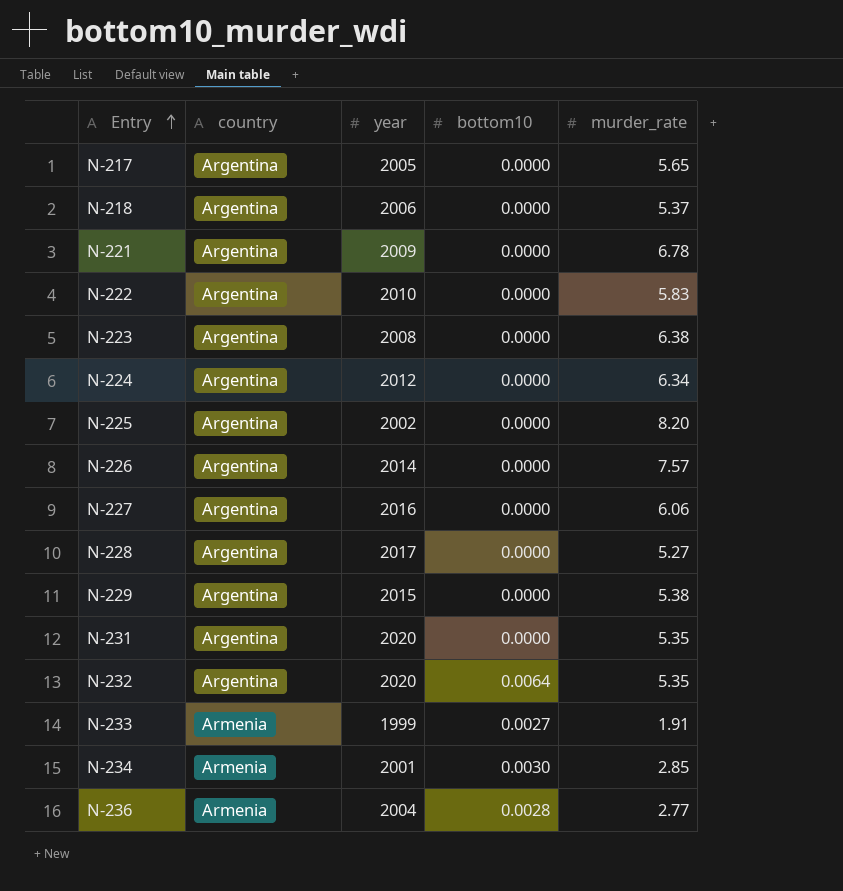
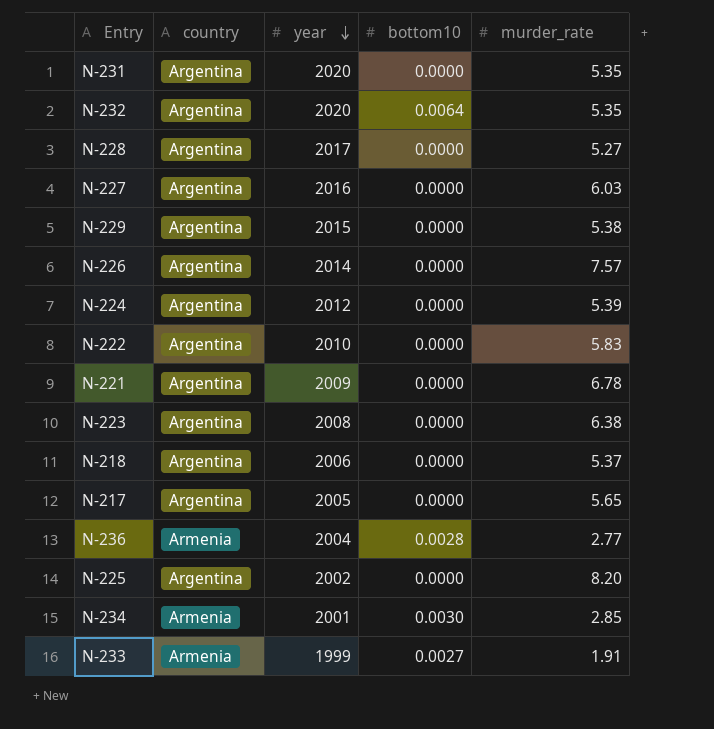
row order: Entry ascending -> year descending
N-227 | murder_rate: 6.06 -> 6.03
N-224 | murder_rate: 6.34 -> 5.39

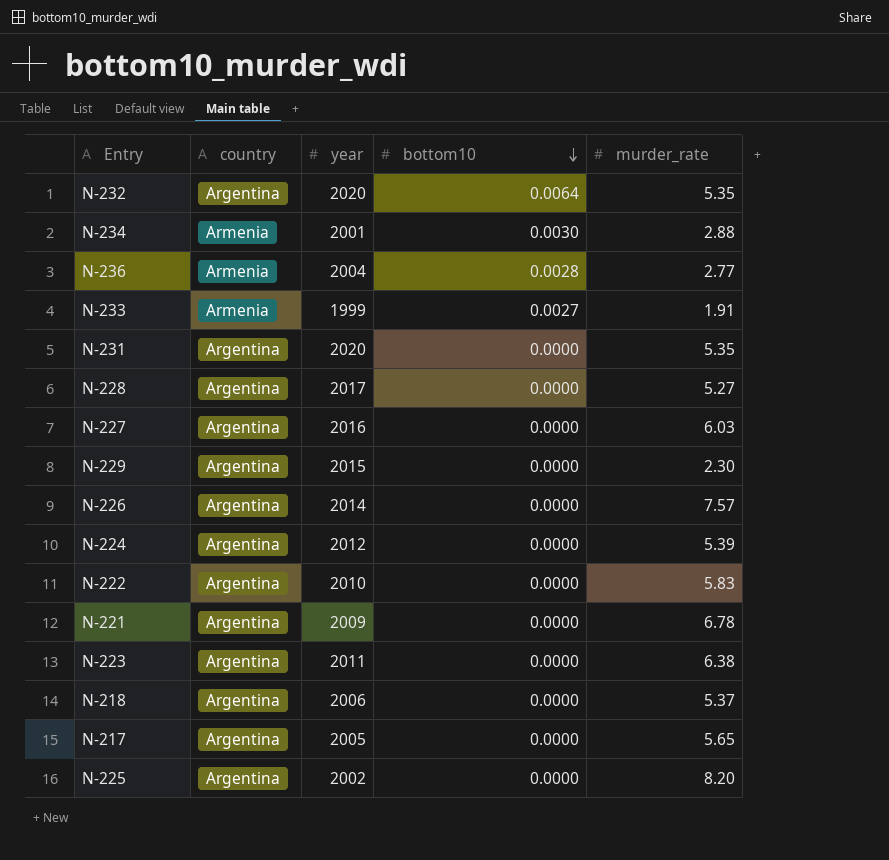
row order: year descending -> bottom10 descending
N-234 | murder_rate: 2.85 -> 2.88
N-229 | murder_rate: 5.38 -> 2.30
N-223 | year: 2008 -> 2011

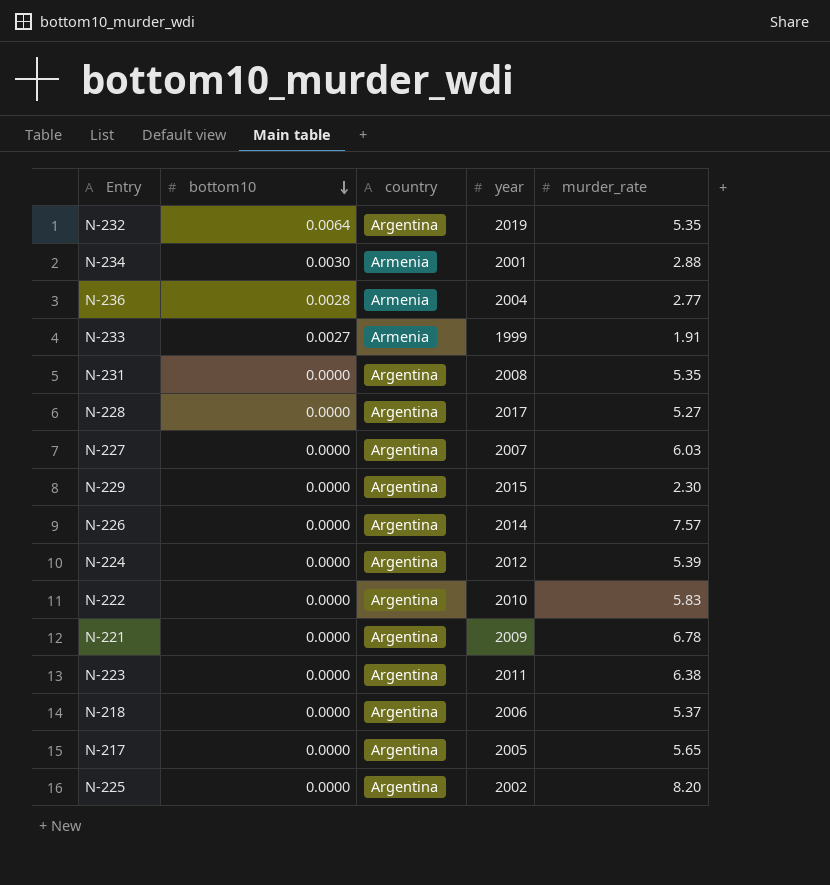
column bottom10 | position: 4 -> 2
N-232 | year: 2020 -> 2019
N-231 | year: 2020 -> 2008
N-227 | year: 2016 -> 2007

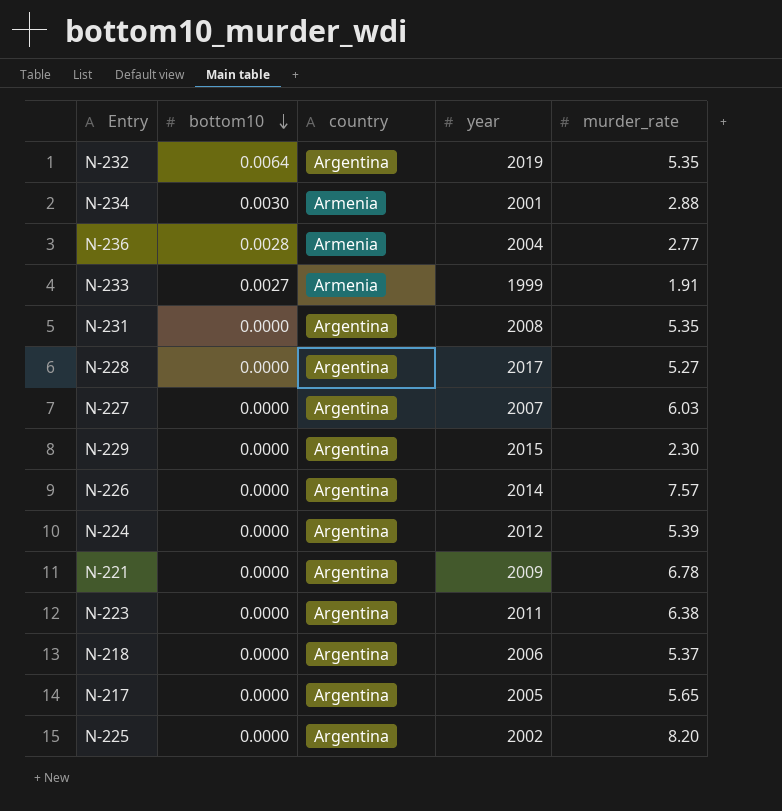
row N-222: 0.0000 | Argentina | 2010 | 5.83 -> none

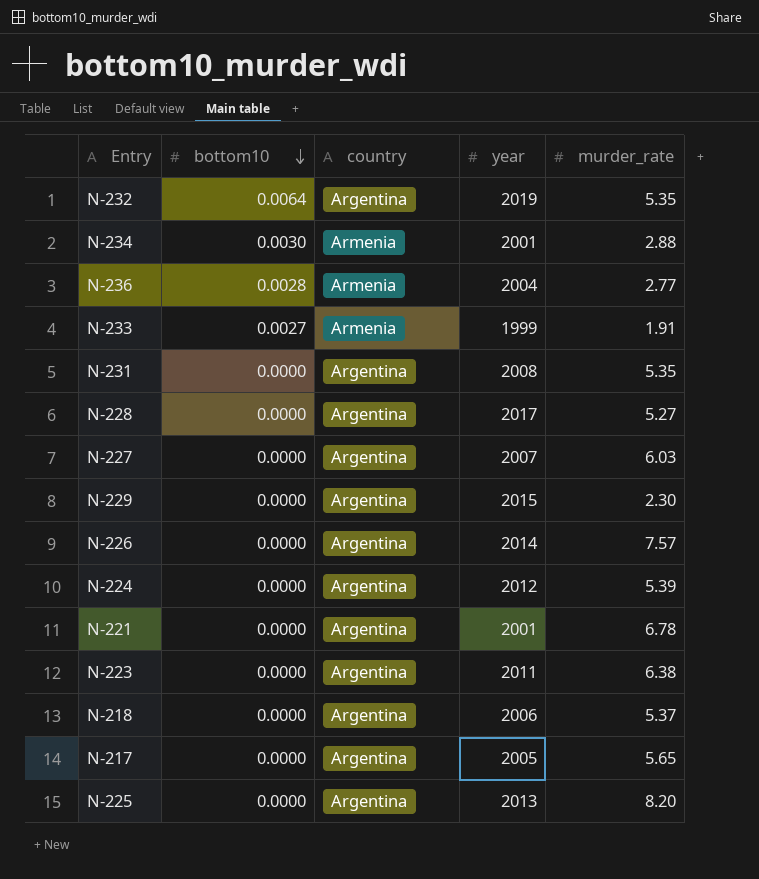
N-221 | year: 2009 -> 2001
N-225 | year: 2002 -> 2013

